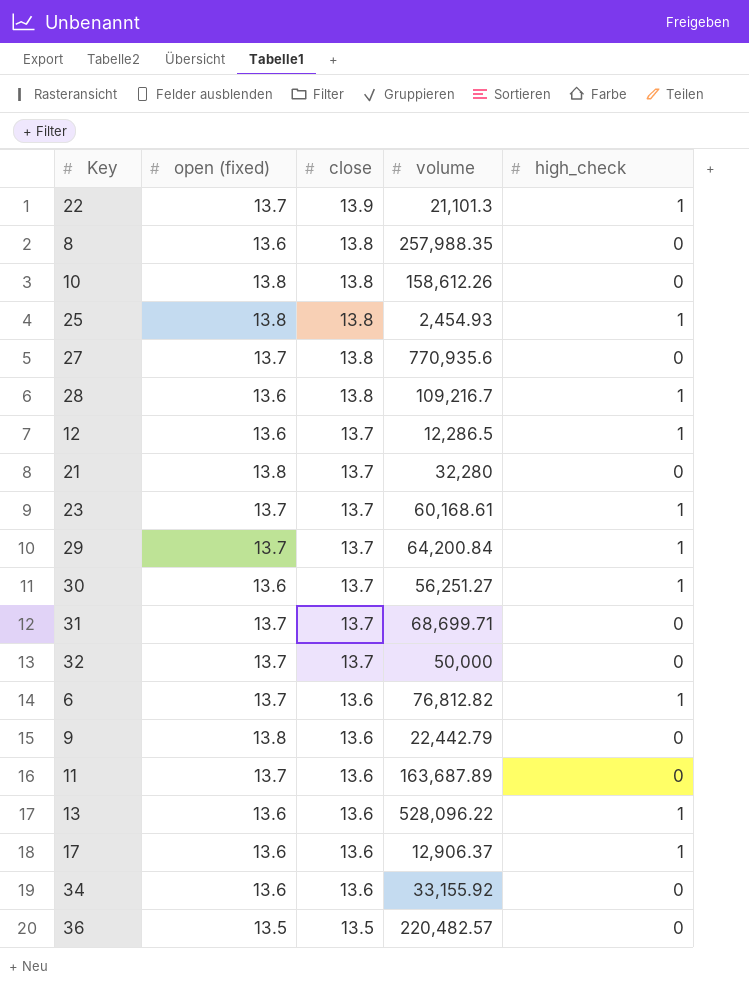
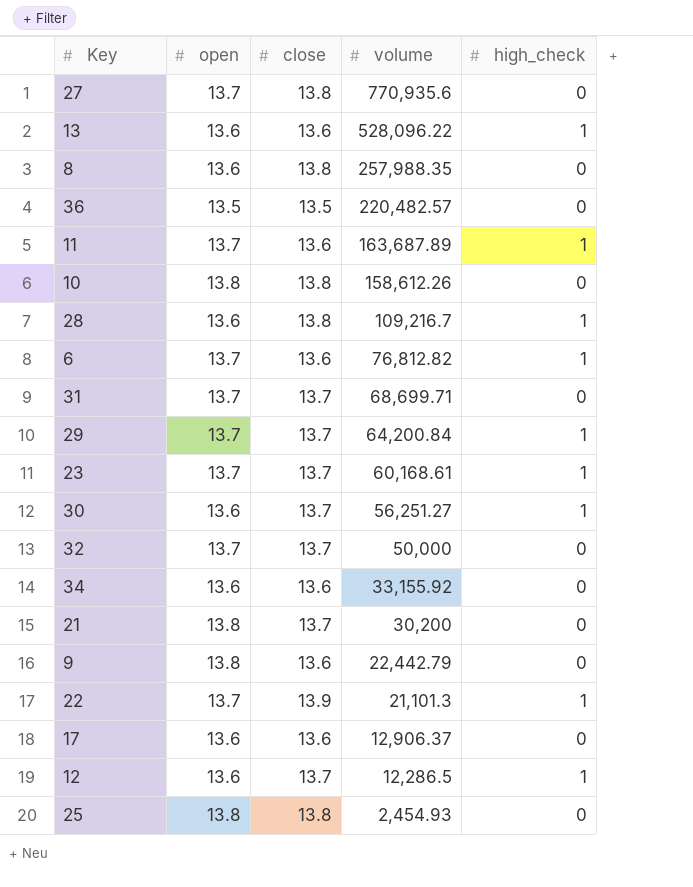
row order: close descending -> volume descending
column name: open (fixed) -> open
11 | high_check: 0 -> 1
21 | volume: 32,280 -> 30,200
17 | high_check: 1 -> 0
25 | high_check: 1 -> 0

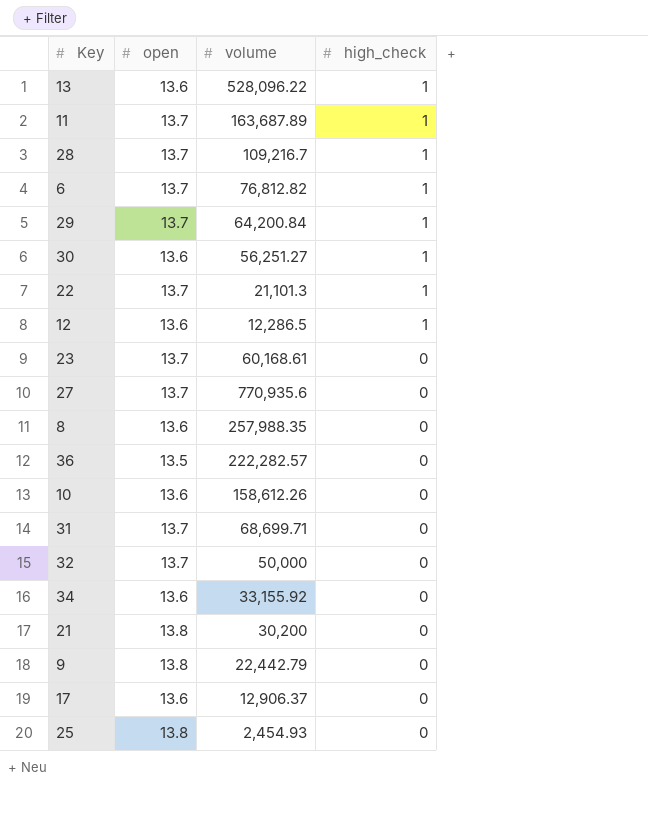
row order: volume descending -> high_check descending
column close | position: 3 -> none
28 | open: 13.6 -> 13.7
23 | high_check: 1 -> 0
36 | volume: 220,482.57 -> 222,282.57
10 | open: 13.8 -> 13.6

